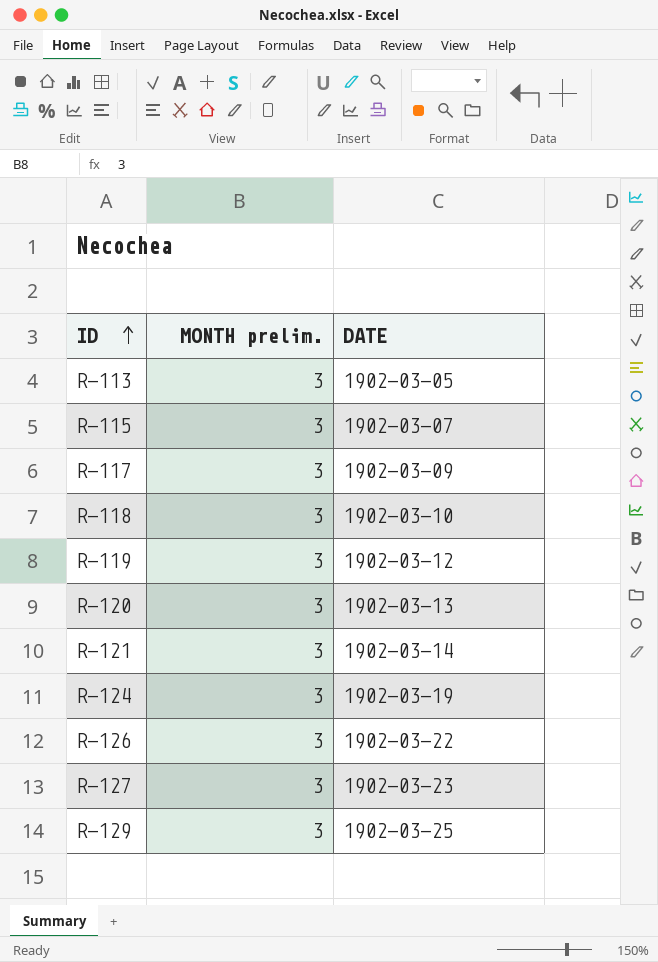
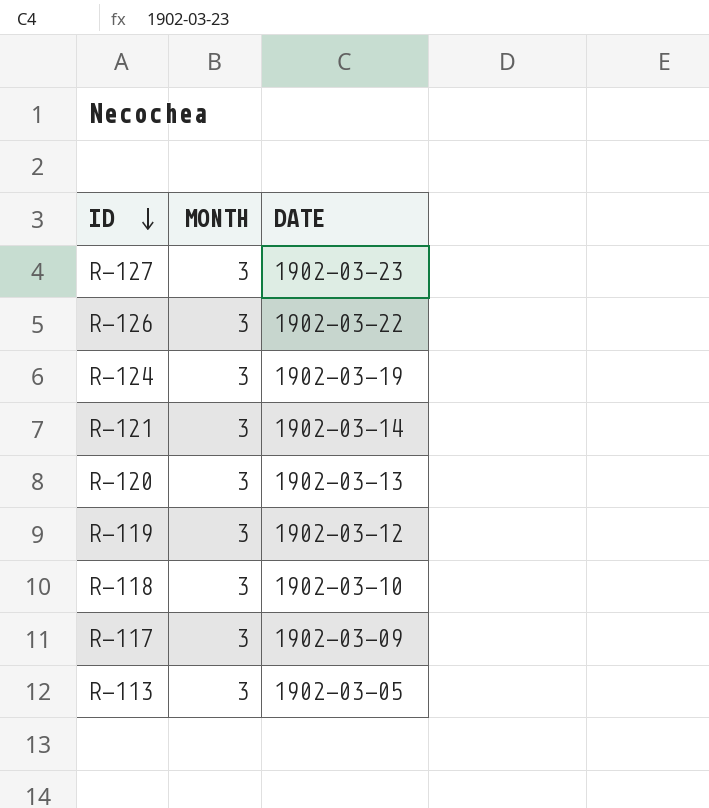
row order: ID ascending -> ID descending
column name: MONTH prelim. -> MONTH
row R-115: 3 | 1902-03-07 -> none
row R-129: 3 | 1902-03-25 -> none

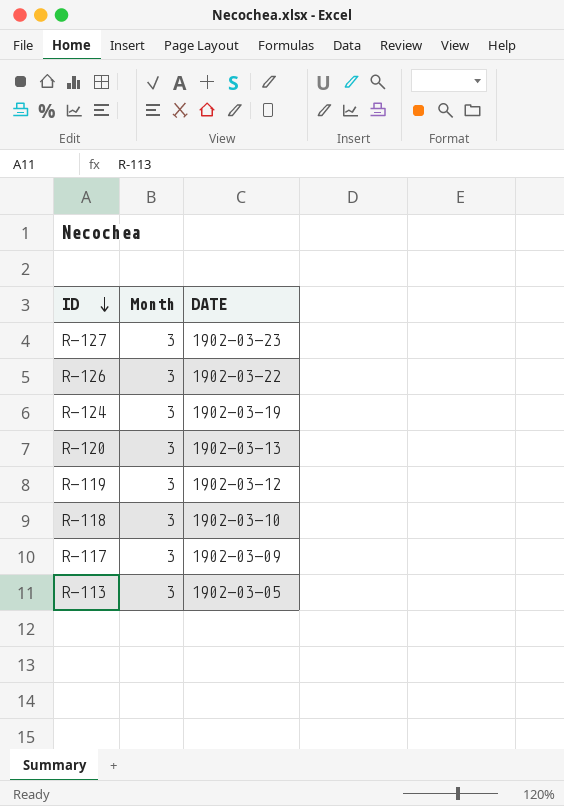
column name: MONTH -> Month
row R-121: 3 | 1902-03-14 -> none

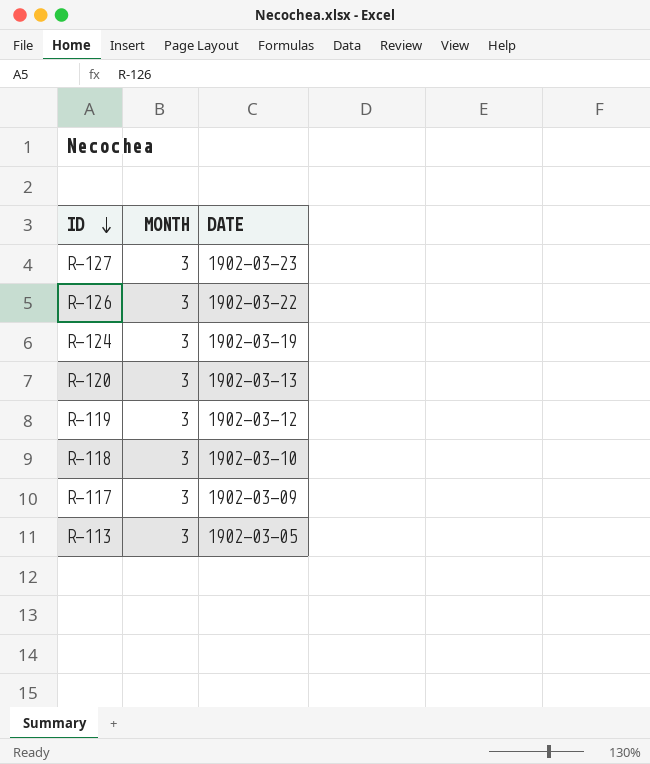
column name: Month -> MONTH

